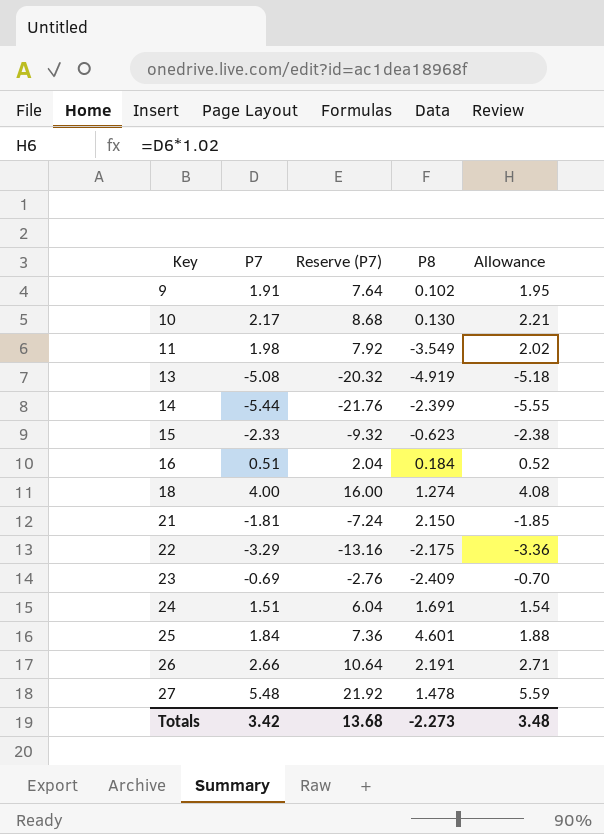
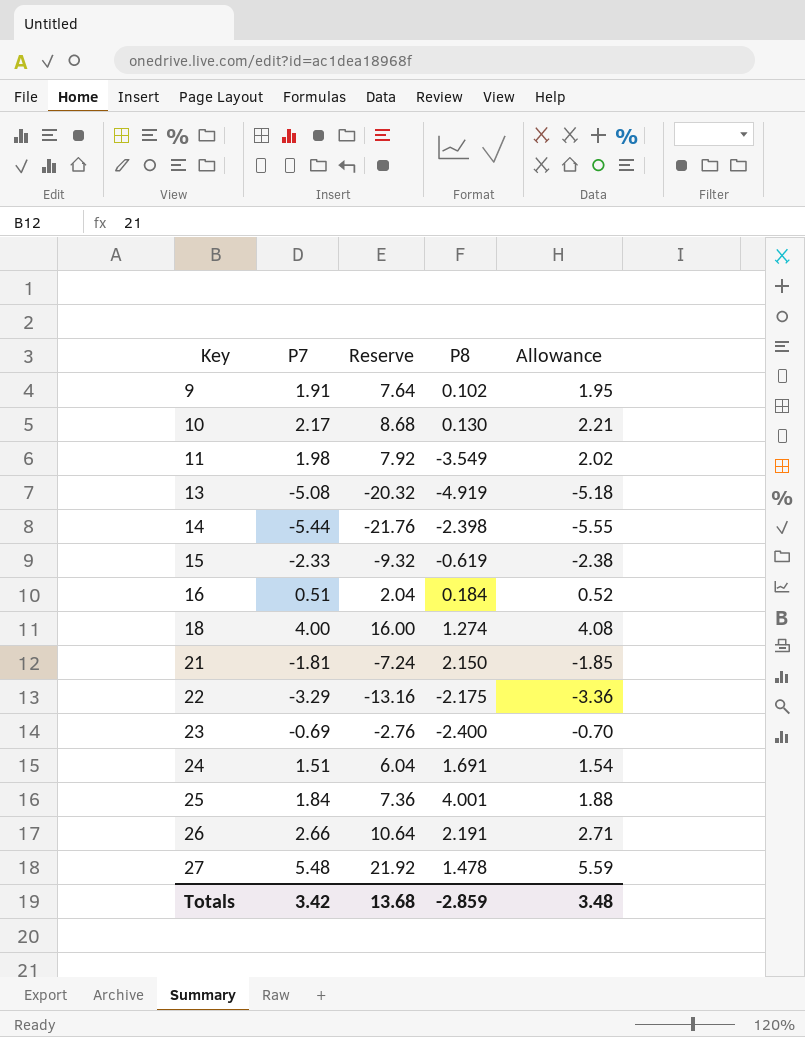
column name: Reserve (P7) -> Reserve
14 | P8: -2.399 -> -2.398
15 | P8: -0.623 -> -0.619
23 | P8: -2.409 -> -2.400
25 | P8: 4.601 -> 4.001
Totals | P8: -2.273 -> -2.859

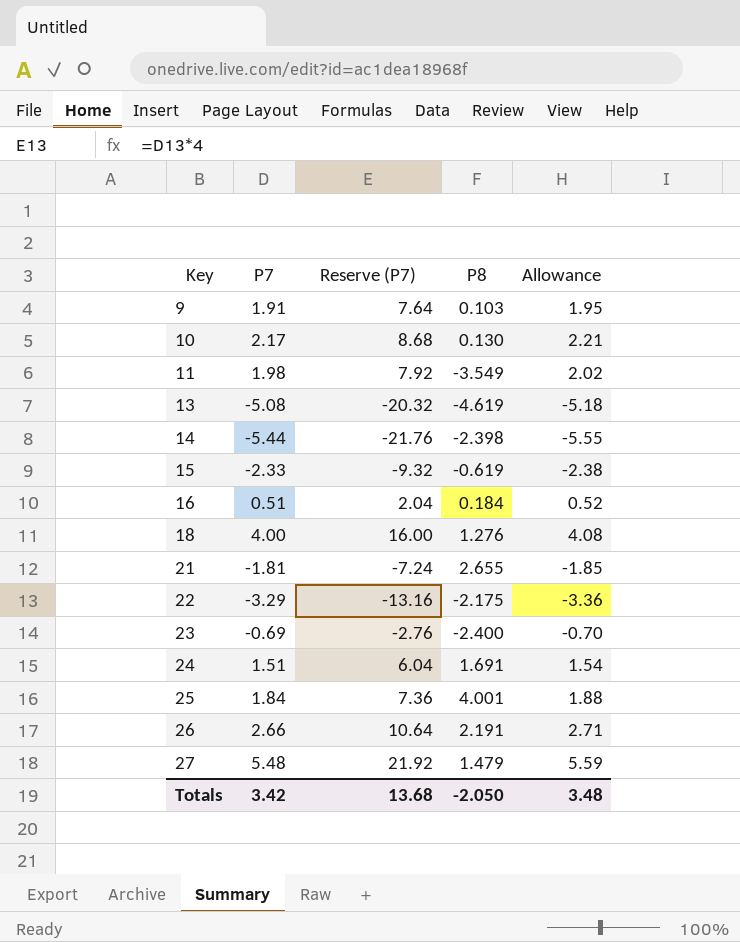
column name: Reserve -> Reserve (P7)
9 | P8: 0.102 -> 0.103
13 | P8: -4.919 -> -4.619
18 | P8: 1.274 -> 1.276
21 | P8: 2.150 -> 2.655
27 | P8: 1.478 -> 1.479
Totals | P8: -2.859 -> -2.050

